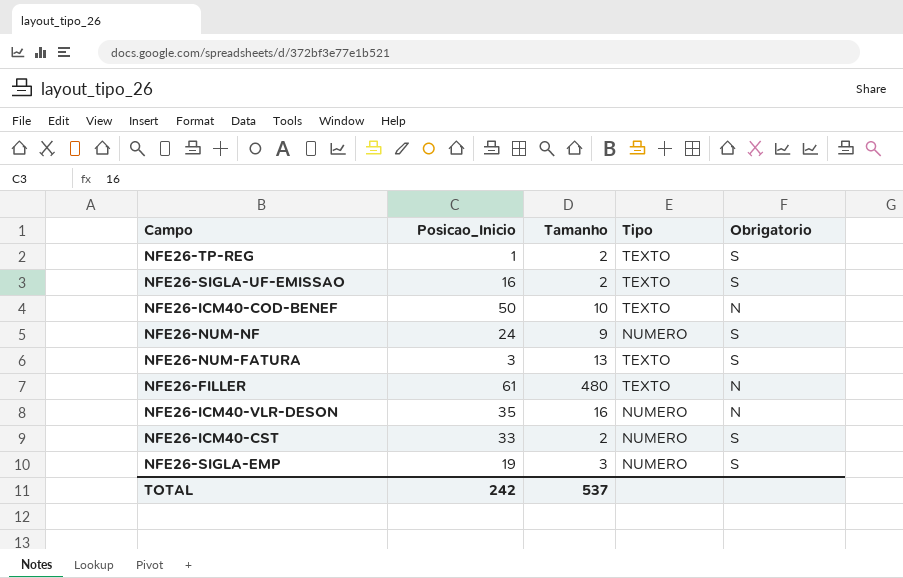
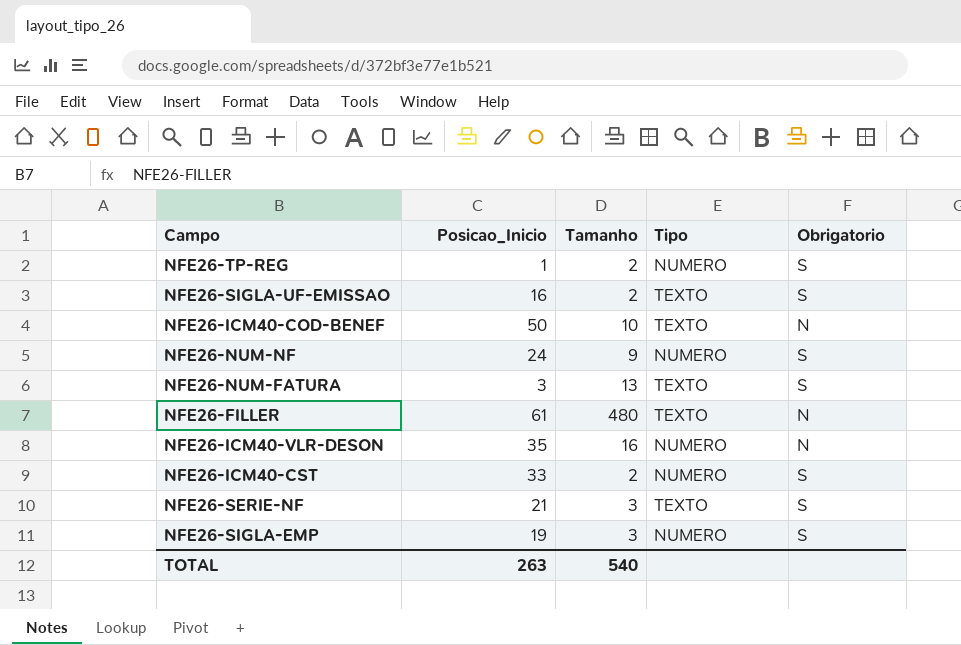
NFE26-TP-REG | Tipo: TEXTO -> NUMERO
row NFE26-SERIE-NF: none -> 21 | 3 | TEXTO | S
TOTAL | Posicao_Inicio: 242 -> 263
TOTAL | Tamanho: 537 -> 540

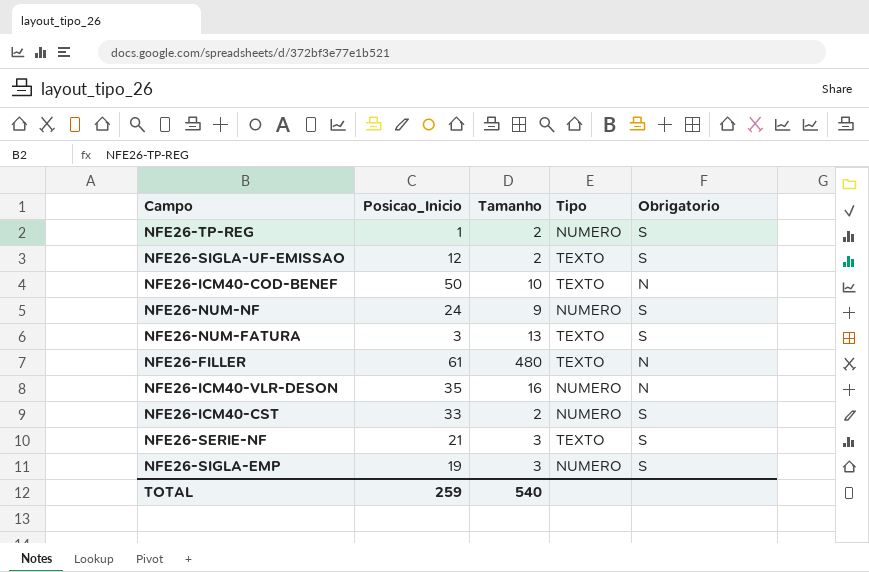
NFE26-SIGLA-UF-EMISSAO | Posicao_Inicio: 16 -> 12
TOTAL | Posicao_Inicio: 263 -> 259

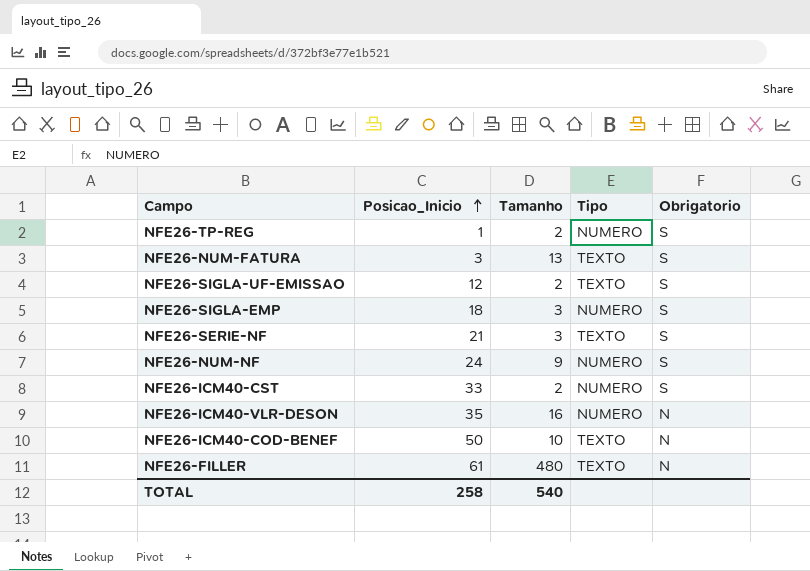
row order: none -> Posicao_Inicio ascending
NFE26-SIGLA-EMP | Posicao_Inicio: 19 -> 18
TOTAL | Posicao_Inicio: 259 -> 258

